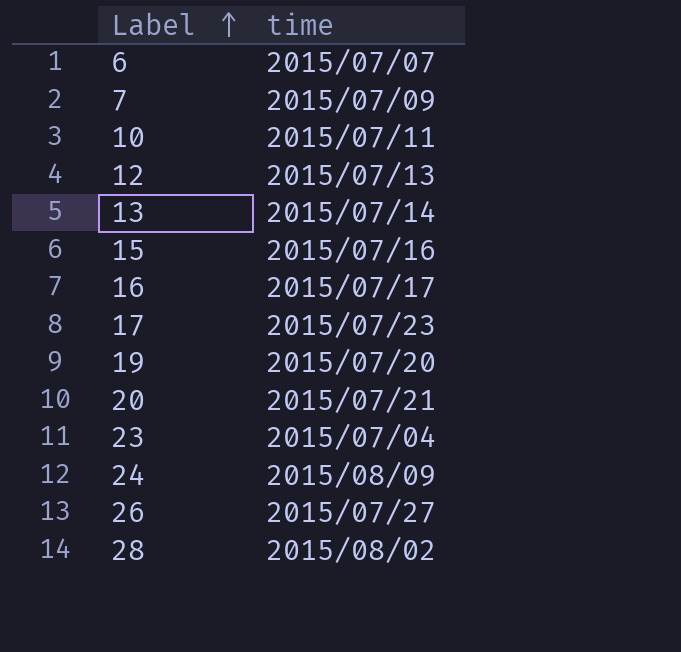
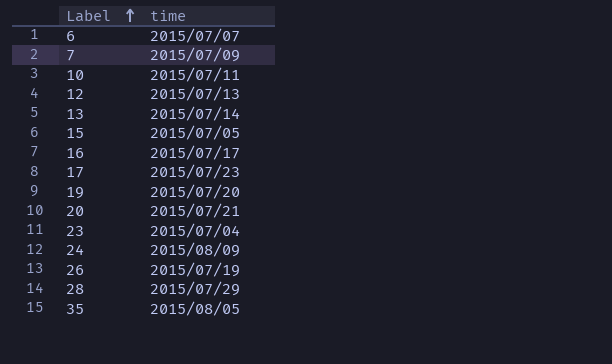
15 | time: 2015/07/16 -> 2015/07/05
26 | time: 2015/07/27 -> 2015/07/19
28 | time: 2015/08/02 -> 2015/07/29
row 35: none -> 2015/08/05

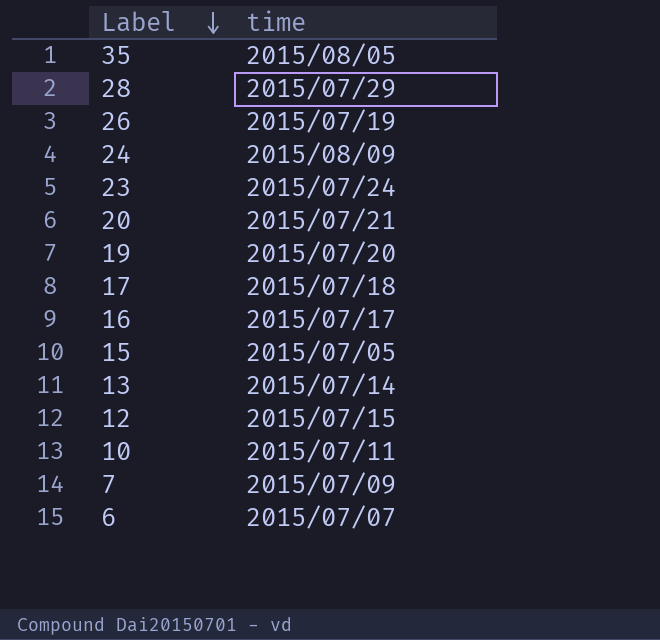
row order: Label ascending -> Label descending
23 | time: 2015/07/04 -> 2015/07/24
17 | time: 2015/07/23 -> 2015/07/18
12 | time: 2015/07/13 -> 2015/07/15

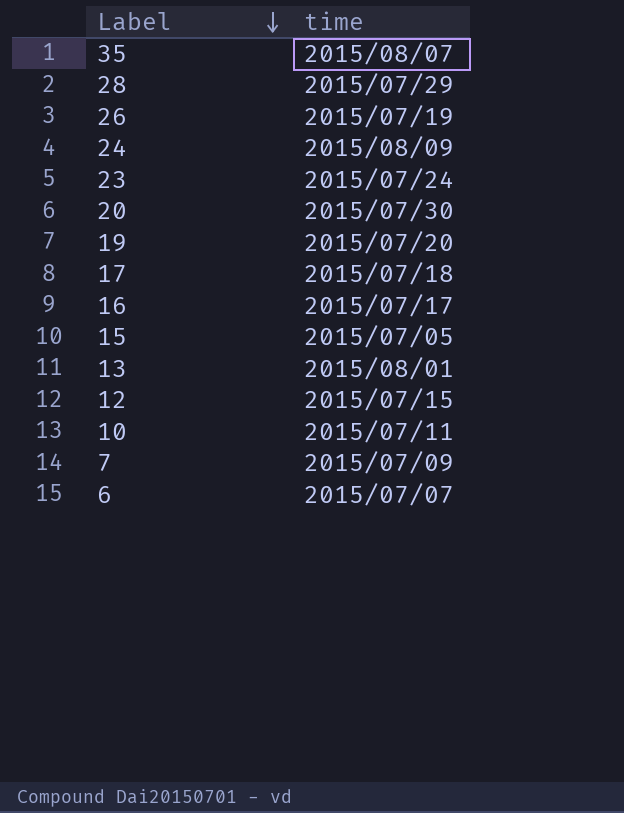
35 | time: 2015/08/05 -> 2015/08/07
20 | time: 2015/07/21 -> 2015/07/30
13 | time: 2015/07/14 -> 2015/08/01

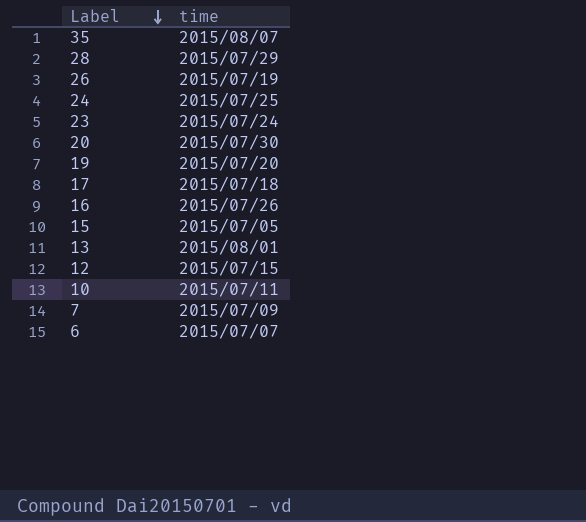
24 | time: 2015/08/09 -> 2015/07/25
16 | time: 2015/07/17 -> 2015/07/26

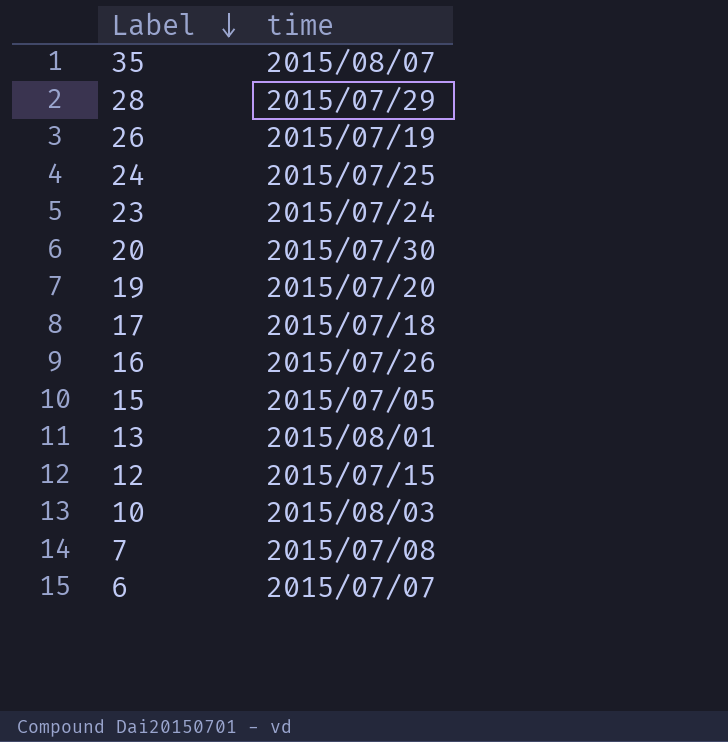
10 | time: 2015/07/11 -> 2015/08/03
7 | time: 2015/07/09 -> 2015/07/08

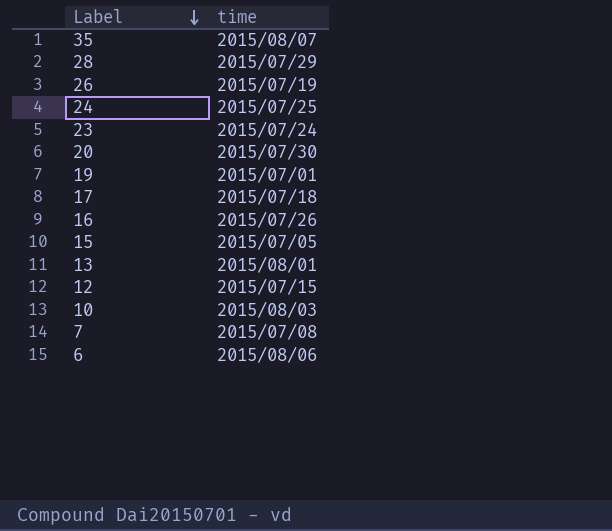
19 | time: 2015/07/20 -> 2015/07/01
6 | time: 2015/07/07 -> 2015/08/06

